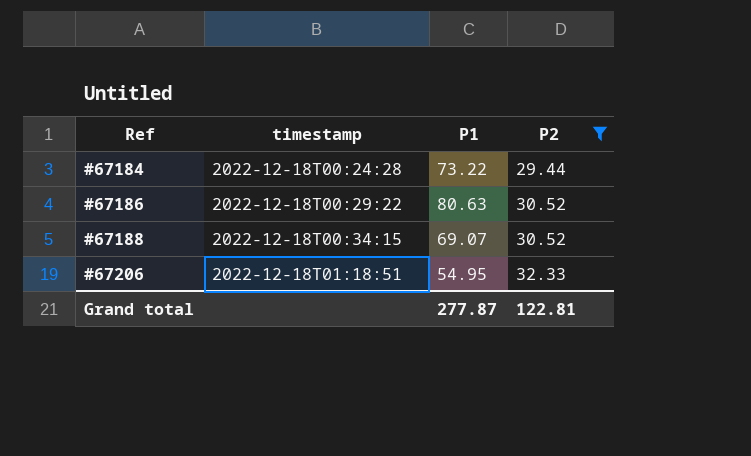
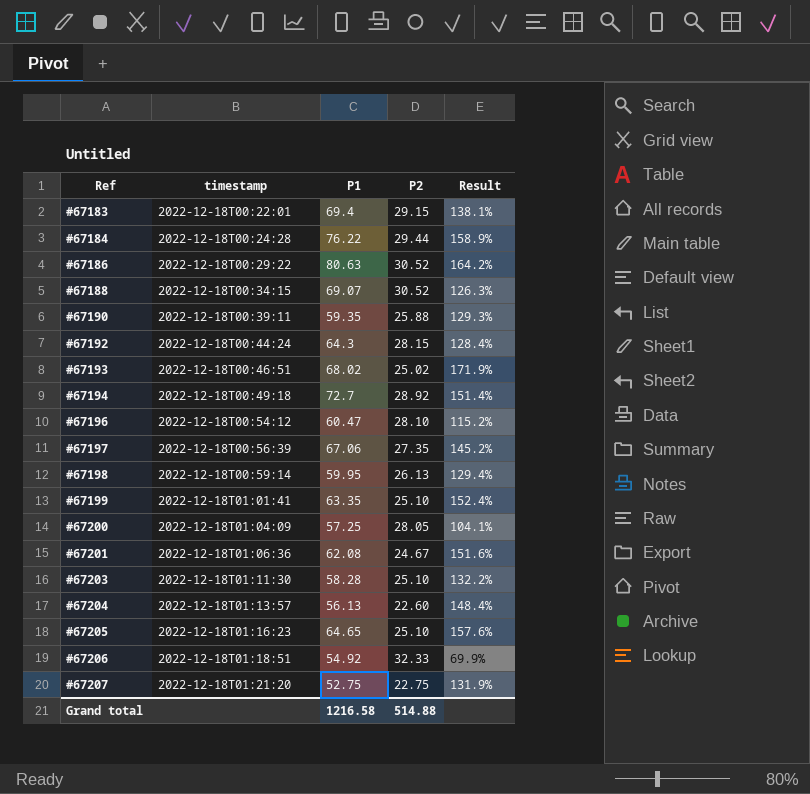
filter: P2 >= 29.44 -> none
column Result | formula: none -> ([P1] - [P2]) / [P2]
#67184 | P1: 73.22 -> 76.22
#67206 | P1: 54.95 -> 54.92
Grand total | P1: 277.87 -> 1216.58
Grand total | P2: 122.81 -> 514.88

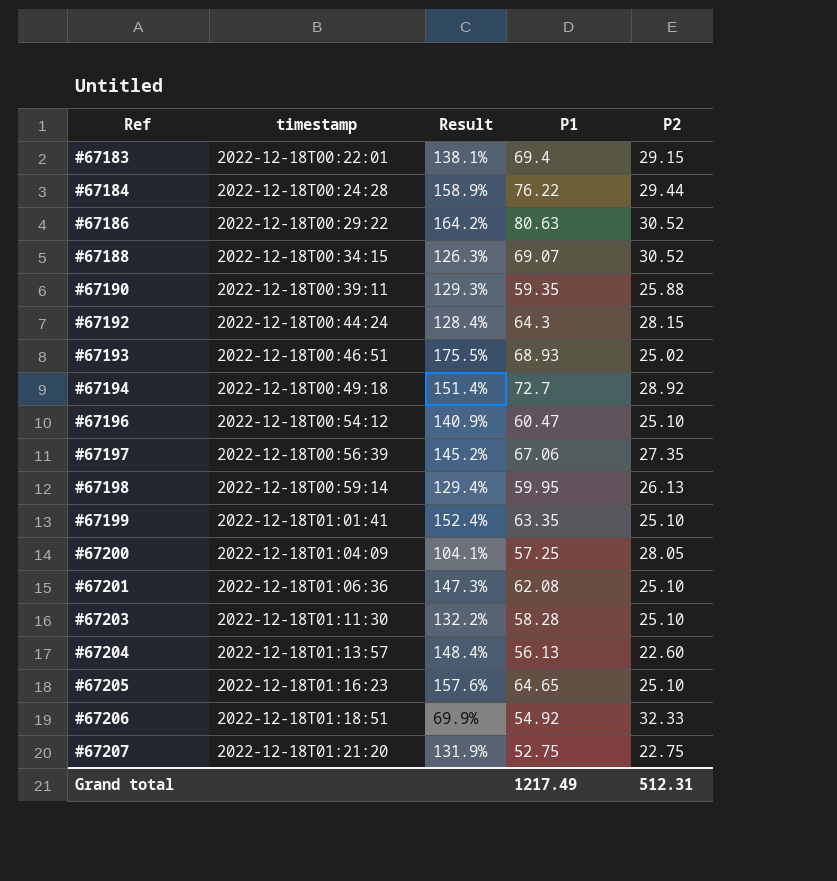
column Result | position: 5 -> 3
#67193 | Result: 171.9% -> 175.5%
#67193 | P1: 68.02 -> 68.93
#67196 | Result: 115.2% -> 140.9%
#67196 | P2: 28.10 -> 25.10
#67201 | Result: 151.6% -> 147.3%
#67201 | P2: 24.67 -> 25.10
Grand total | P1: 1216.58 -> 1217.49
Grand total | P2: 514.88 -> 512.31

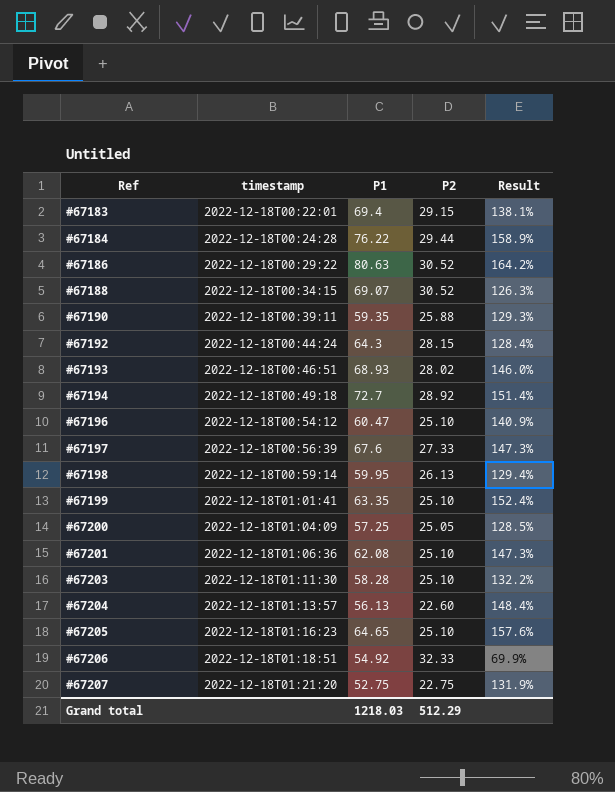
column Result | position: 3 -> 5
#67193 | P2: 25.02 -> 28.02
#67193 | Result: 175.5% -> 146.0%
#67197 | P1: 67.06 -> 67.6
#67197 | P2: 27.35 -> 27.33
#67197 | Result: 145.2% -> 147.3%
#67200 | P2: 28.05 -> 25.05
#67200 | Result: 104.1% -> 128.5%
Grand total | P1: 1217.49 -> 1218.03
Grand total | P2: 512.31 -> 512.29

